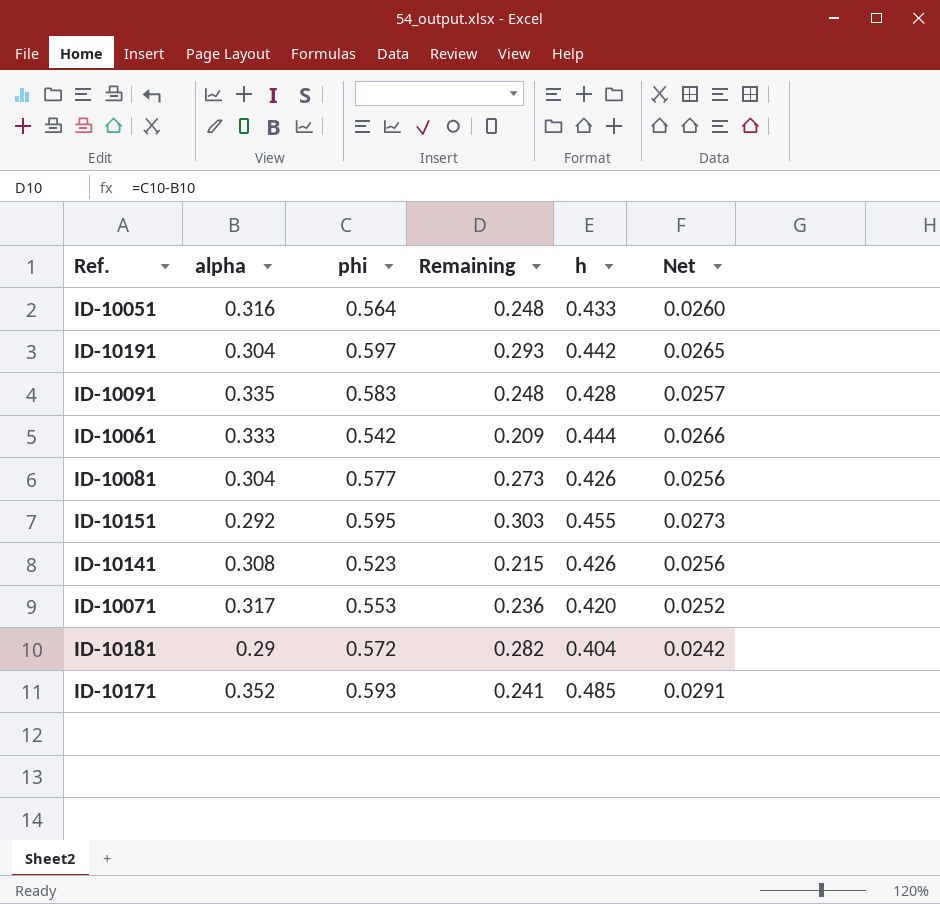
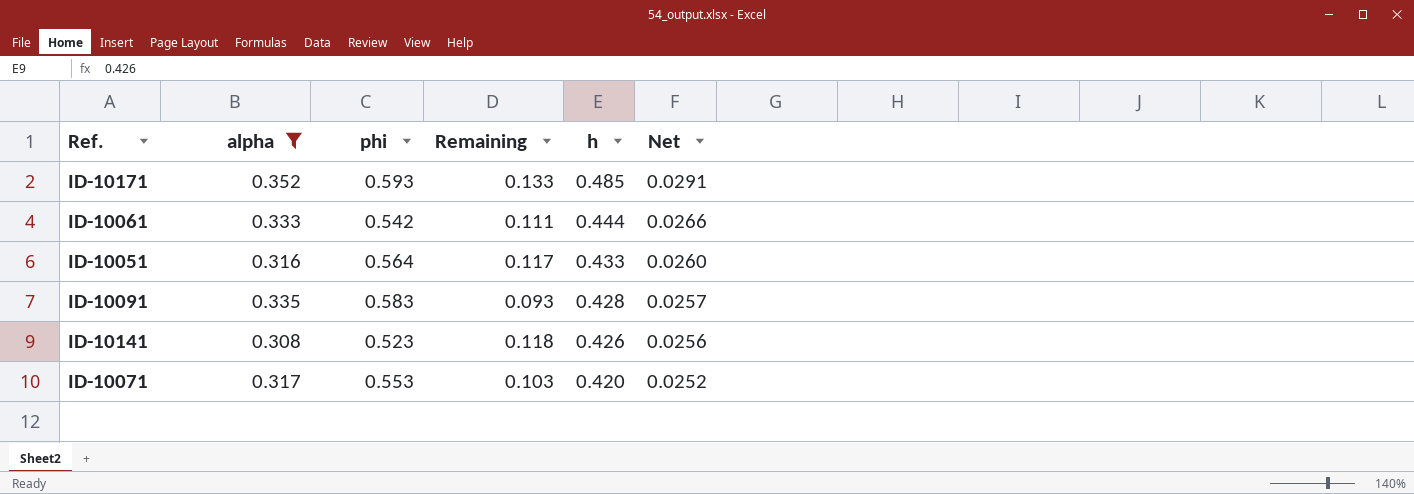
filter: none -> alpha >= 0.308
row order: none -> h descending
column Remaining | formula: [phi] - [alpha] -> [h] - [alpha]

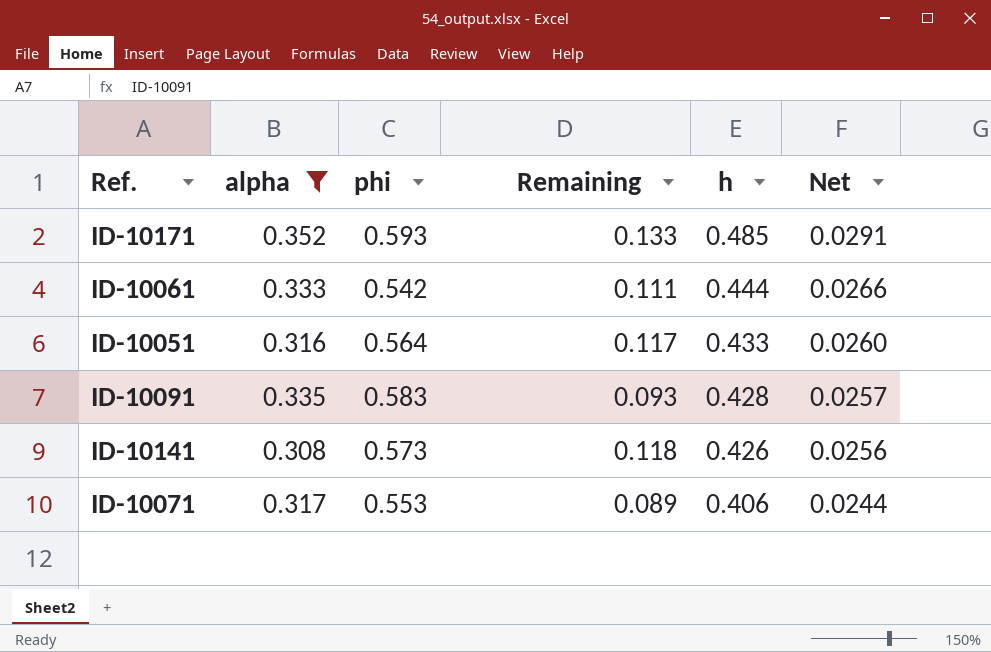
ID-10141 | phi: 0.523 -> 0.573
ID-10071 | Remaining: 0.103 -> 0.089
ID-10071 | h: 0.420 -> 0.406
ID-10071 | Net: 0.0252 -> 0.0244

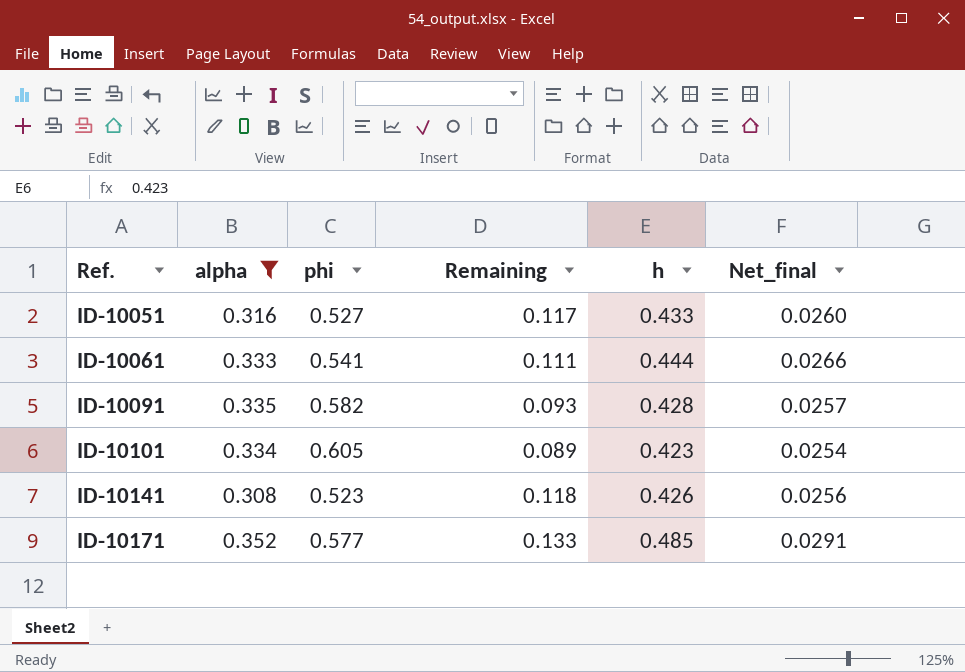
row order: h descending -> Ref. ascending
column name: Net -> Net_final
row ID-10071: 0.317 | 0.553 | 0.089 | 0.406 | 0.0244 -> none
ID-10051 | phi: 0.564 -> 0.527
ID-10061 | phi: 0.542 -> 0.541
ID-10091 | phi: 0.583 -> 0.582
row ID-10101: none -> 0.334 | 0.605 | 0.089 | 0.423 | 0.0254
ID-10141 | phi: 0.573 -> 0.523
ID-10171 | phi: 0.593 -> 0.577

